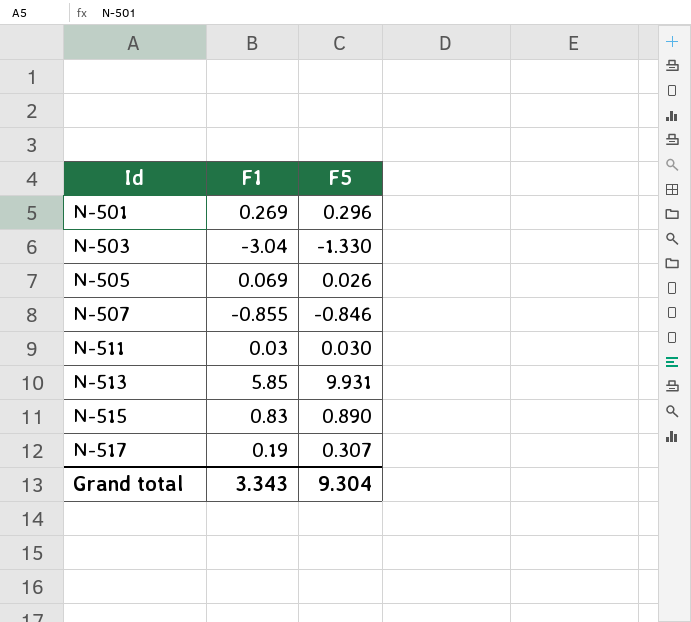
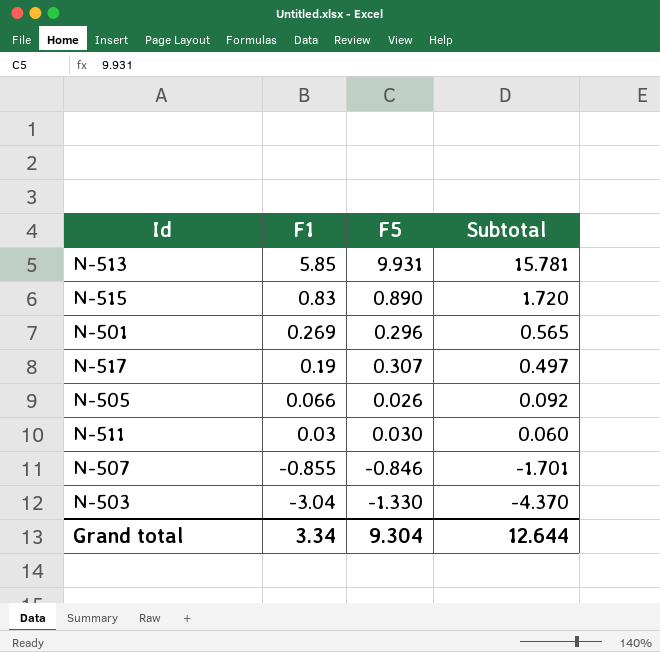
row order: Id ascending -> F1 descending
column Subtotal | formula: none -> [F1] + [F5]
N-505 | F1: 0.069 -> 0.066
Grand total | F1: 3.343 -> 3.34

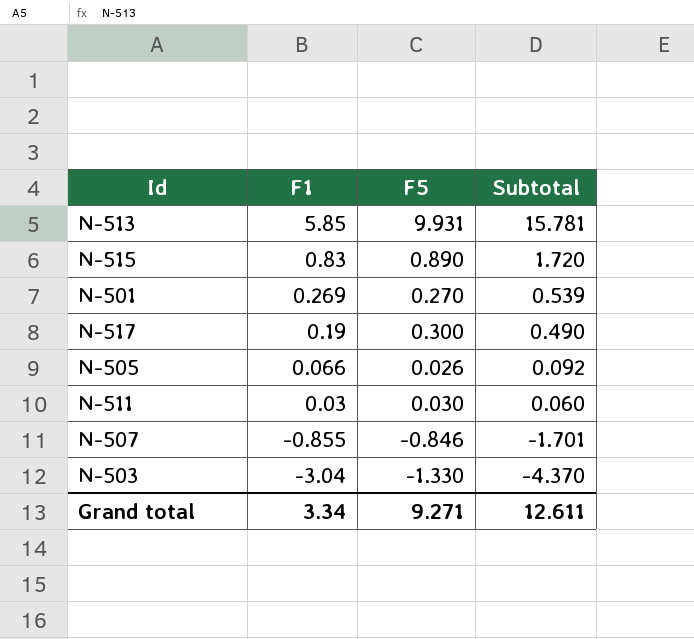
N-501 | F5: 0.296 -> 0.270
N-501 | Subtotal: 0.565 -> 0.539
N-517 | F5: 0.307 -> 0.300
N-517 | Subtotal: 0.497 -> 0.490
Grand total | F5: 9.304 -> 9.271
Grand total | Subtotal: 12.644 -> 12.611

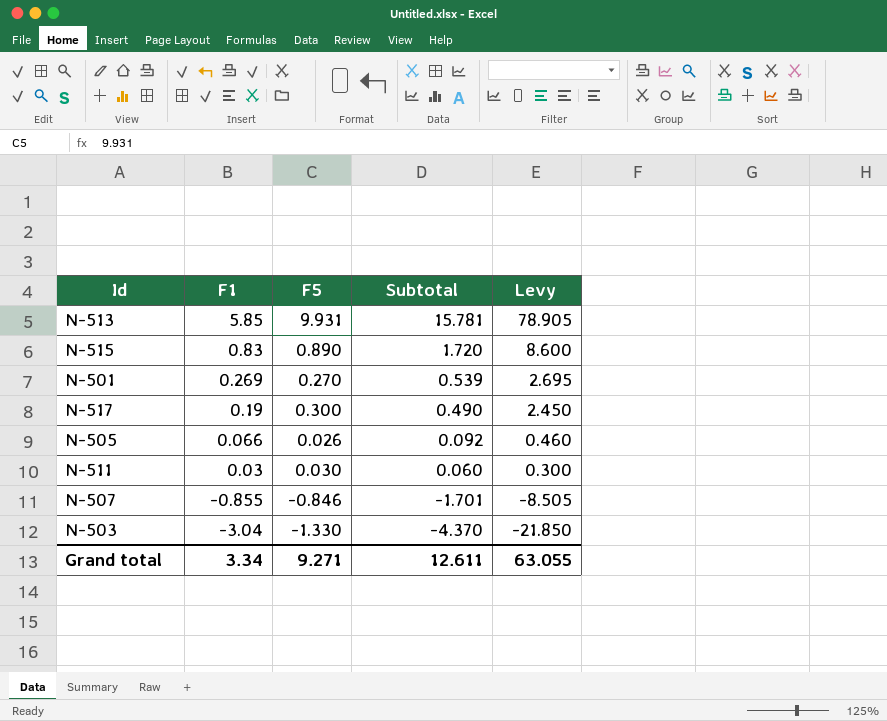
column Levy | formula: none -> [Subtotal] * 5

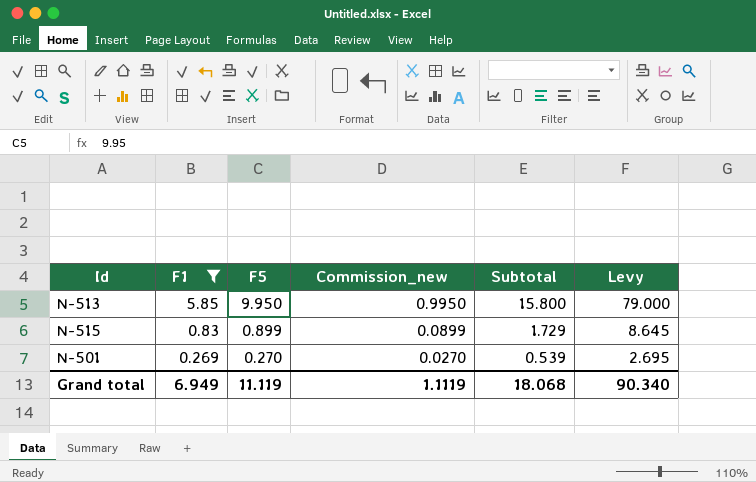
filter: none -> F1 >= 0.269
column Commission_new | formula: none -> [F5] * 0.1
N-513 | F5: 9.931 -> 9.950
N-513 | Subtotal: 15.781 -> 15.800
N-513 | Levy: 78.905 -> 79.000
N-515 | F5: 0.890 -> 0.899
N-515 | Subtotal: 1.720 -> 1.729
N-515 | Levy: 8.600 -> 8.645
Grand total | F1: 3.34 -> 6.949
Grand total | F5: 9.271 -> 11.119
Grand total | Subtotal: 12.611 -> 18.068
Grand total | Levy: 63.055 -> 90.340

